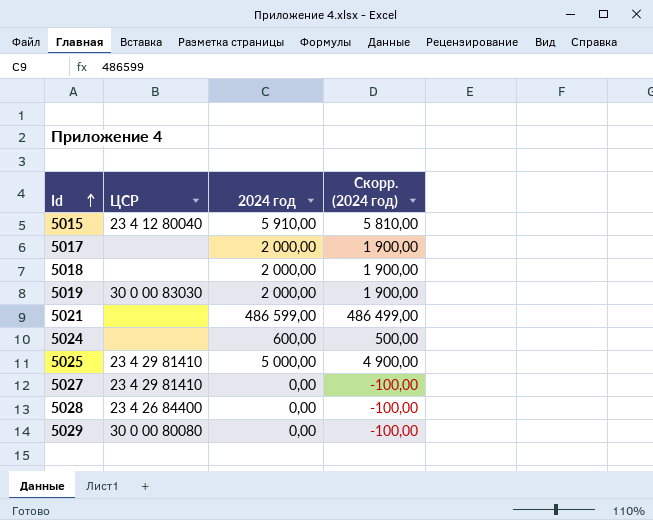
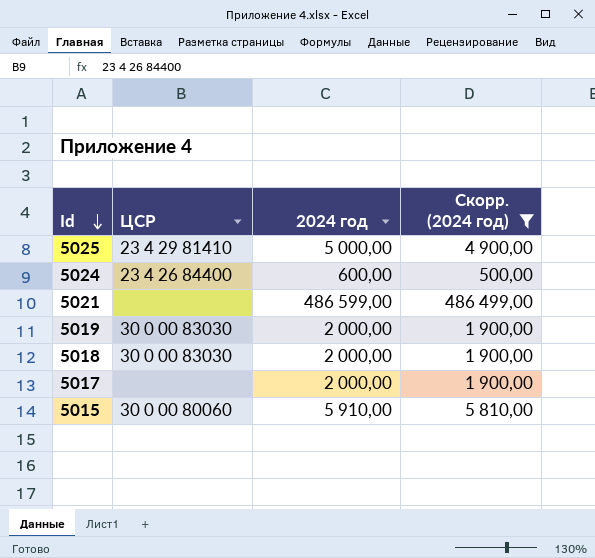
filter: none -> Скорр. (2024 год) != -100,00
row order: Id ascending -> Id descending
5024 | ЦСР: none -> 23 4 26 84400
5018 | ЦСР: none -> 30 0 00 83030
5015 | ЦСР: 23 4 12 80040 -> 30 0 00 80060

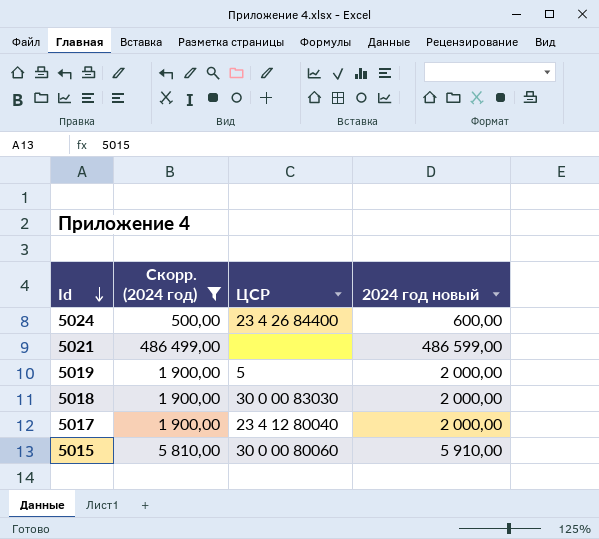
column Скорр. (2024 год) | position: 4 -> 2
column name: 2024 год -> 2024 год новый
row 5025: 23 4 29 81410 | 5 000,00 | 4 900,00 -> none
5019 | ЦСР: 30 0 00 83030 -> 5
5017 | ЦСР: none -> 23 4 12 80040

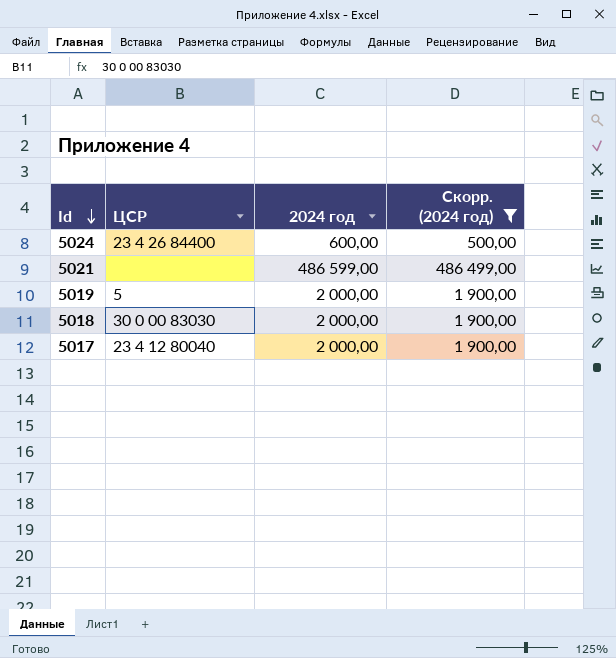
column name: 2024 год новый -> 2024 год
column Скорр. (2024 год) | position: 2 -> 4
row 5015: 5 810,00 | 30 0 00 80060 | 5 910,00 -> none

